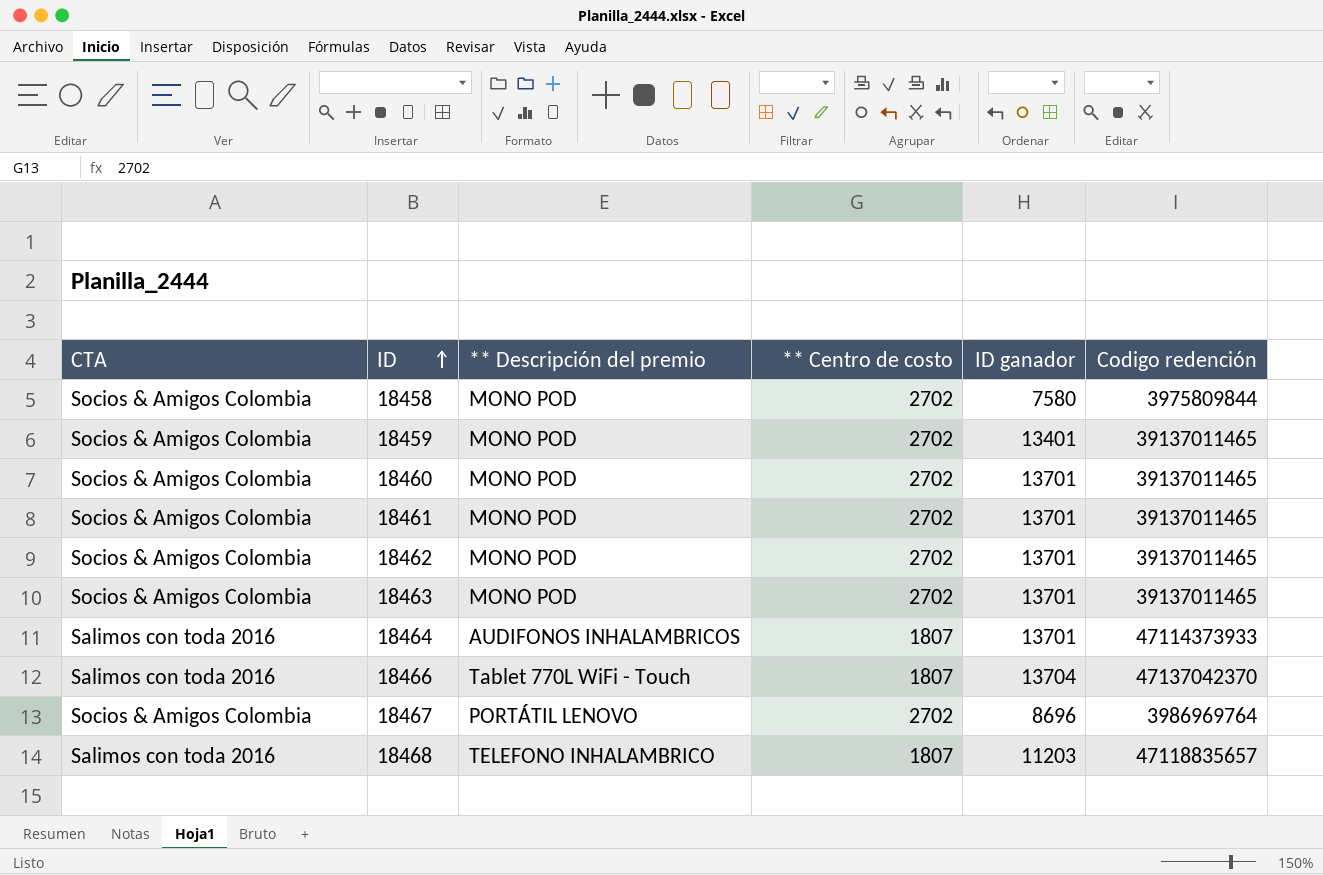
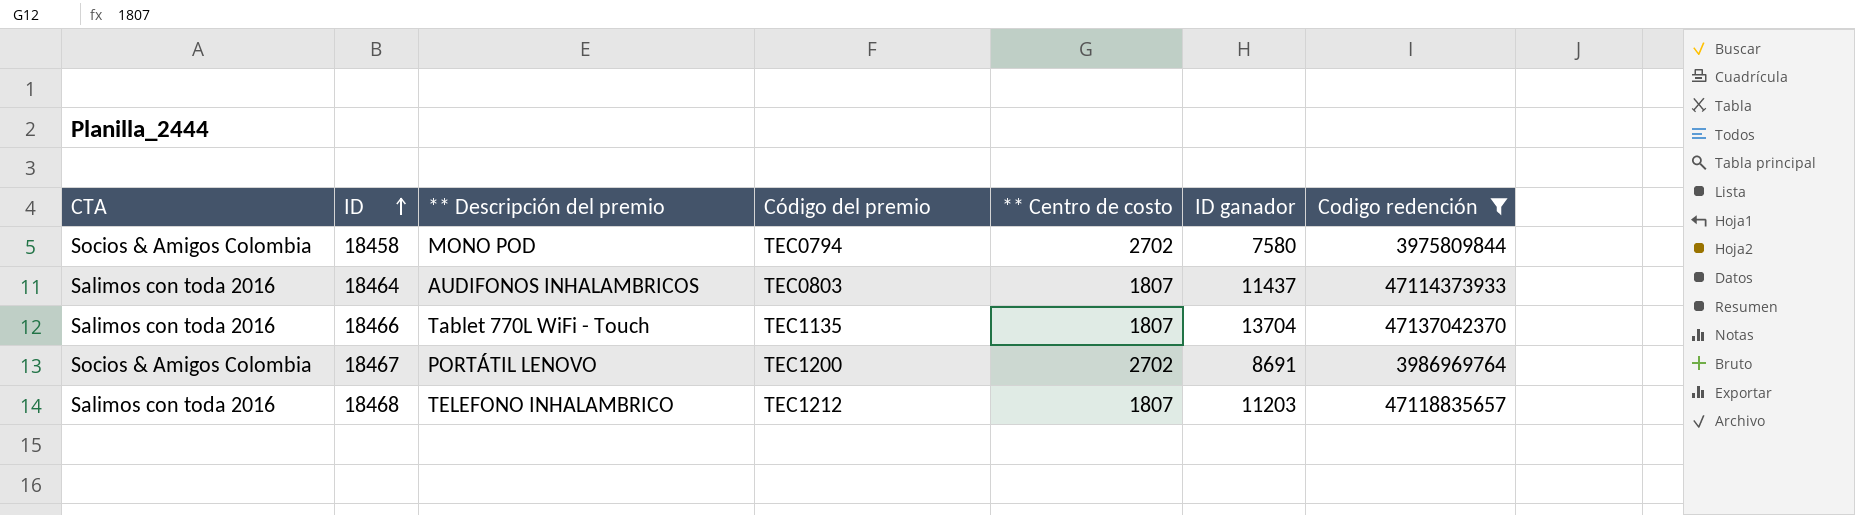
filter: none -> Codigo redención != 39137011465
column Código del premio | position: none -> 4
18464 | ID ganador: 13701 -> 11437
18467 | ID ganador: 8696 -> 8691

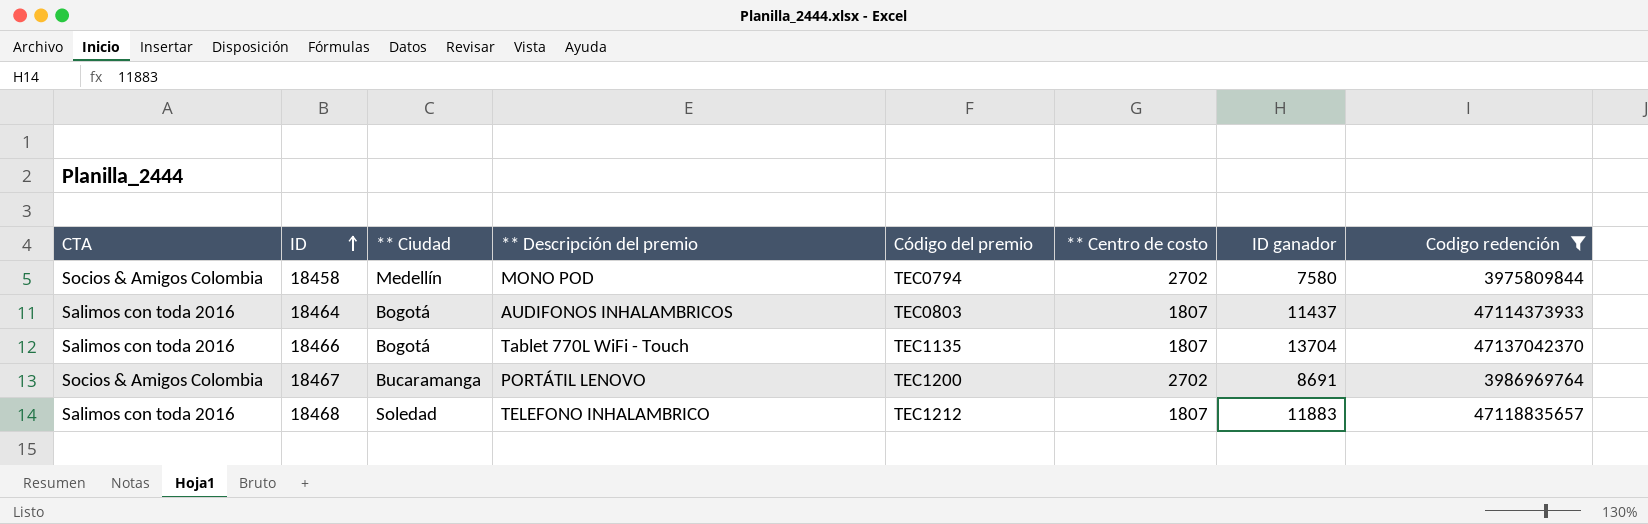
column ** Ciudad | position: none -> 3
18468 | ID ganador: 11203 -> 11883

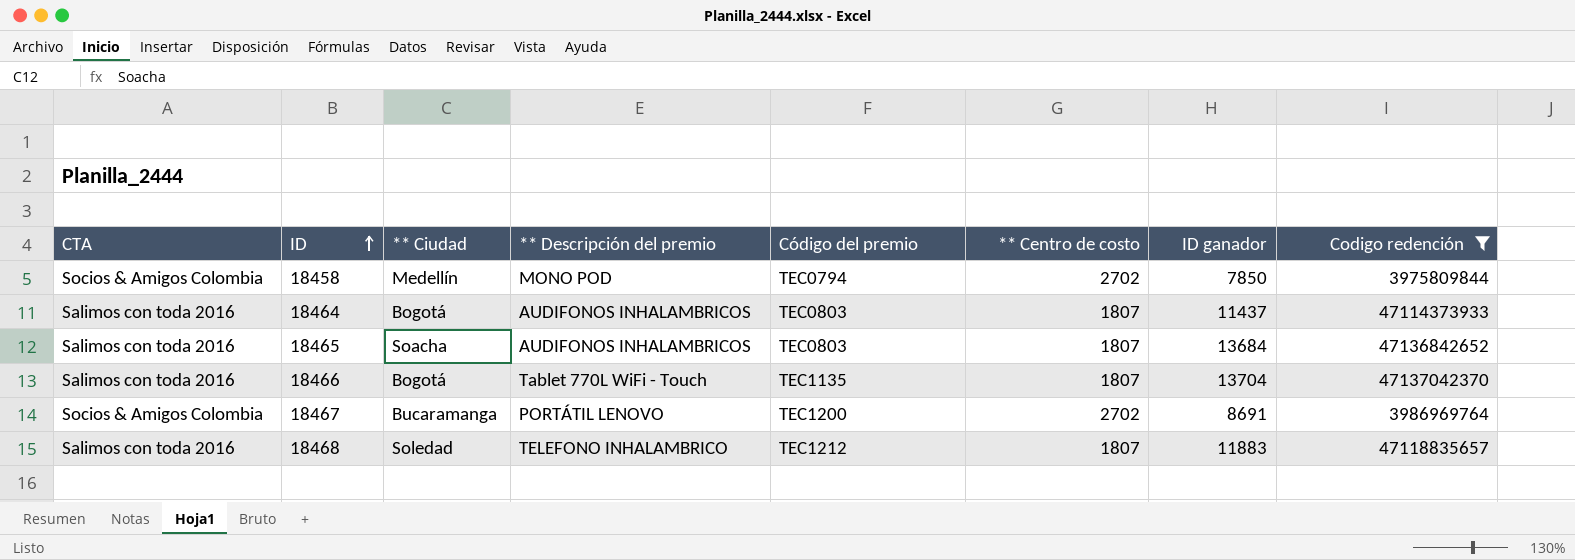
18458 | ID ganador: 7580 -> 7850
row 18465: none -> Salimos con toda 2016 | Soacha | AUDIFONOS INHALAMBRICOS | TEC0803 | 1807 | 13684 | 47136842652

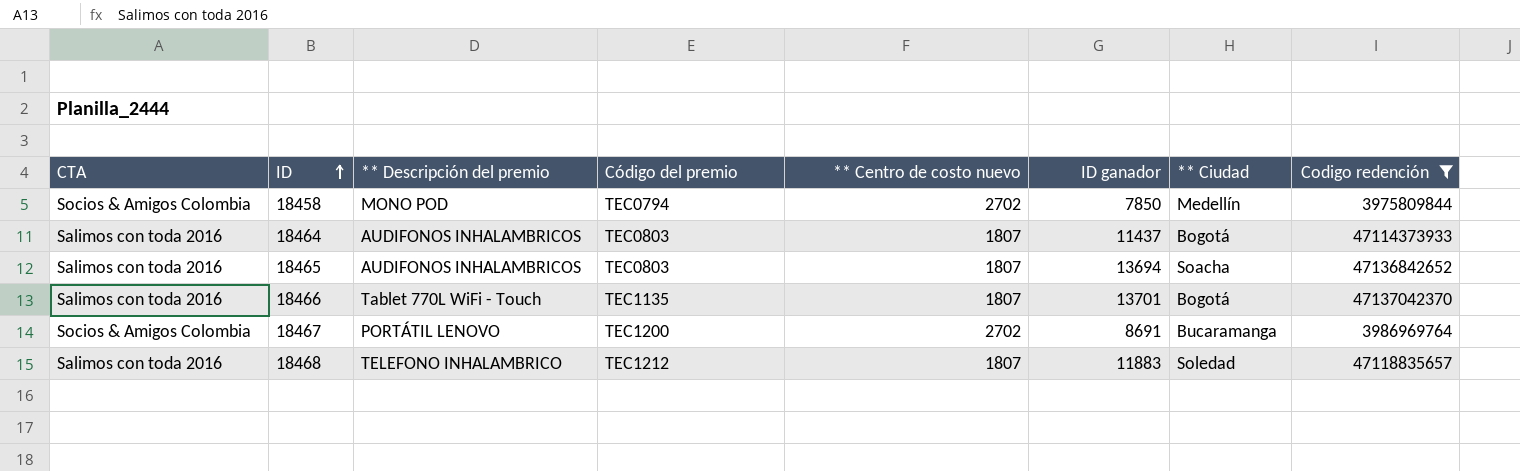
column name: ** Centro de costo -> ** Centro de costo nuevo
column ** Ciudad | position: 3 -> 7
18465 | ID ganador: 13684 -> 13694
18466 | ID ganador: 13704 -> 13701

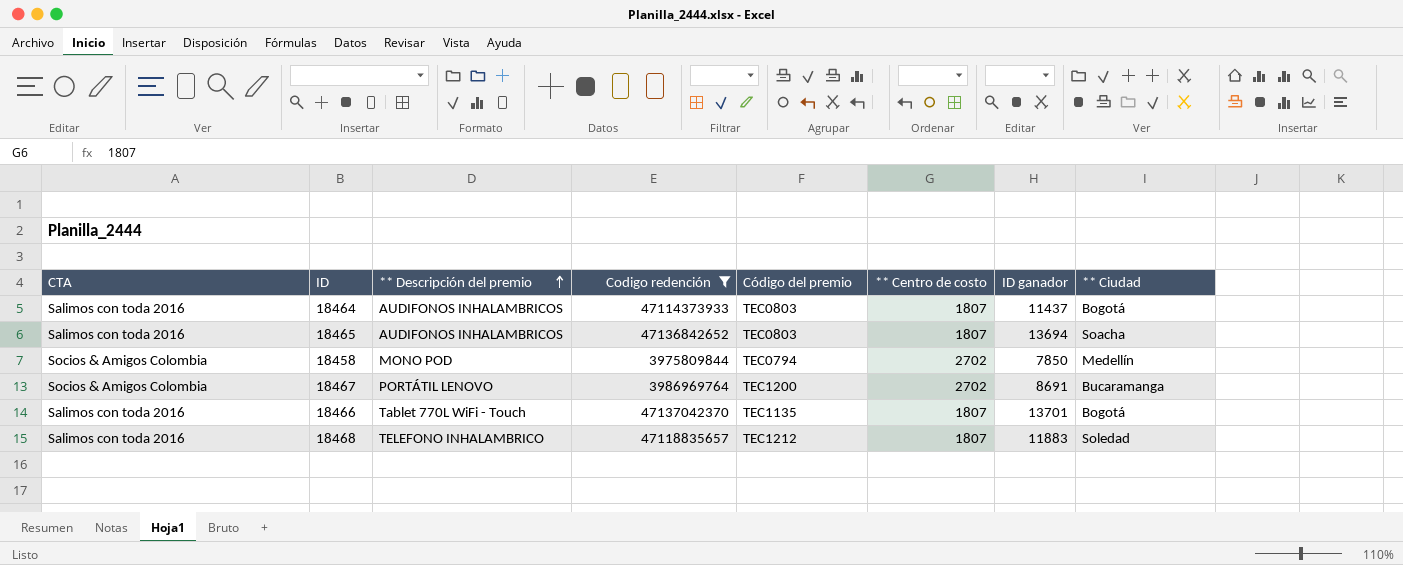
row order: ID ascending -> ** Descripción del premio ascending
column Codigo redención | position: 8 -> 4
column name: ** Centro de costo nuevo -> ** Centro de costo

